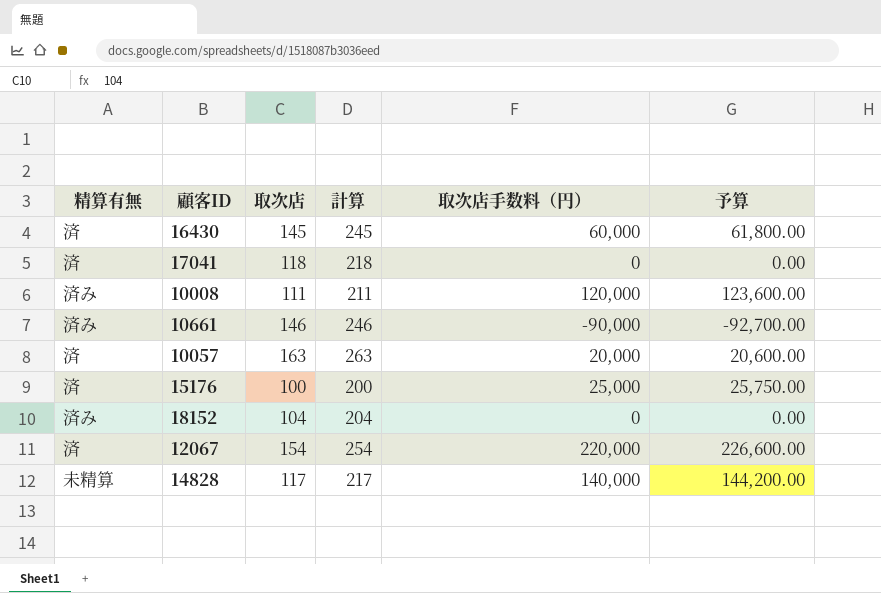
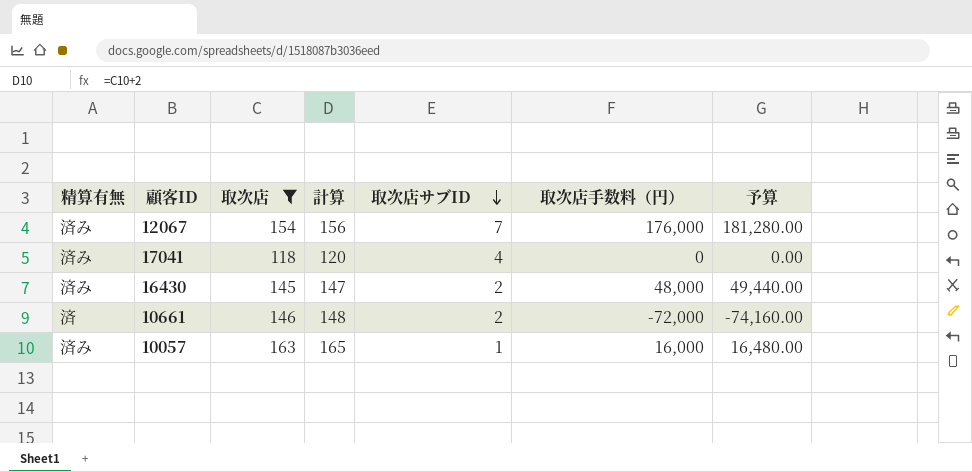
filter: none -> 取次店 >= 118
row order: none -> 取次店サブID descending
column 計算 | formula: [取次店] + 100 -> [取次店] + 2
column 取次店サブID | position: none -> 5
12067 | 精算有無: 済 -> 済み
12067 | 取次店手数料（円）: 220,000 -> 176,000
12067 | 予算: 226,600.00 -> 181,280.00
17041 | 精算有無: 済 -> 済み
16430 | 精算有無: 済 -> 済み
16430 | 取次店手数料（円）: 60,000 -> 48,000
16430 | 予算: 61,800.00 -> 49,440.00
10661 | 精算有無: 済み -> 済
10661 | 取次店手数料（円）: -90,000 -> -72,000
10661 | 予算: -92,700.00 -> -74,160.00
10057 | 精算有無: 済 -> 済み
10057 | 取次店手数料（円）: 20,000 -> 16,000
10057 | 予算: 20,600.00 -> 16,480.00

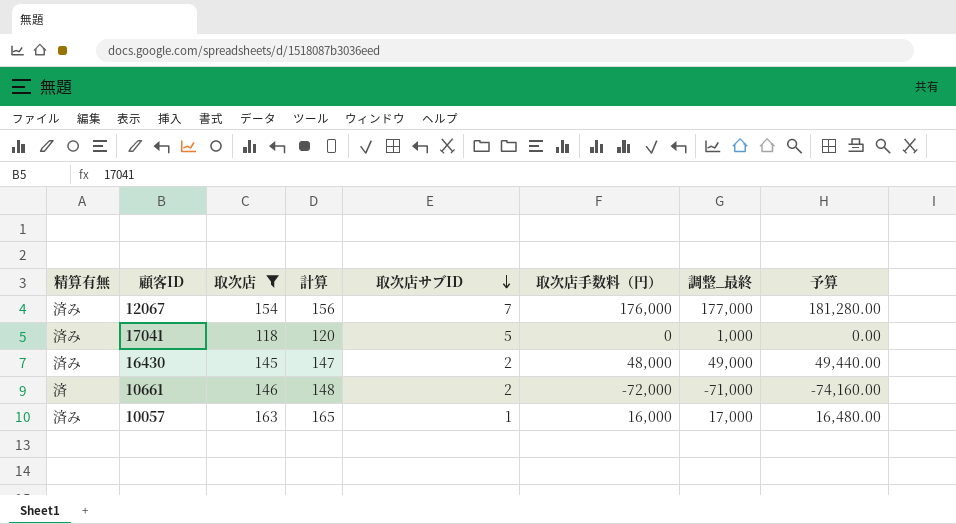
column 調整_最終 | formula: none -> [取次店手数料（円）] + 1000
17041 | 取次店サブID: 4 -> 5

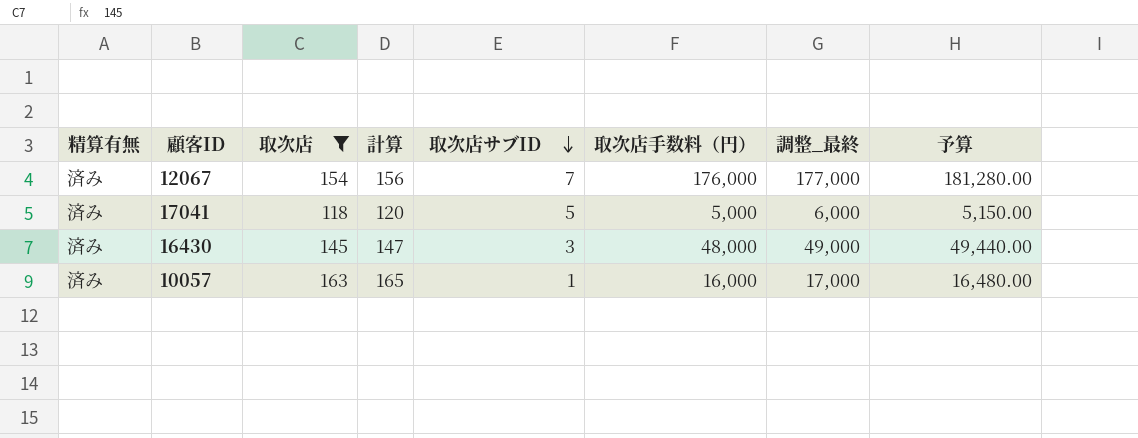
row 10661: 済 | 146 | 148 | 2 | -72,000 | -71,000 | -74,160.00 -> none
17041 | 取次店手数料（円）: 0 -> 5,000
17041 | 調整_最終: 1,000 -> 6,000
17041 | 予算: 0.00 -> 5,150.00
16430 | 取次店サブID: 2 -> 3

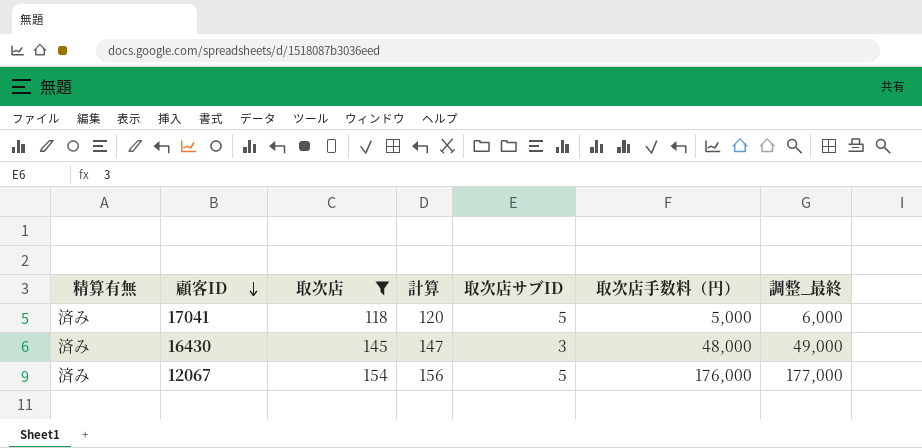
row order: 取次店サブID descending -> 顧客ID descending
column 予算 | formula: [取次店手数料（円）] * 1.03 -> none
row 10057: 済み | 163 | 165 | 1 | 16,000 | 17,000 | 16,480.00 -> none
12067 | 取次店サブID: 7 -> 5

